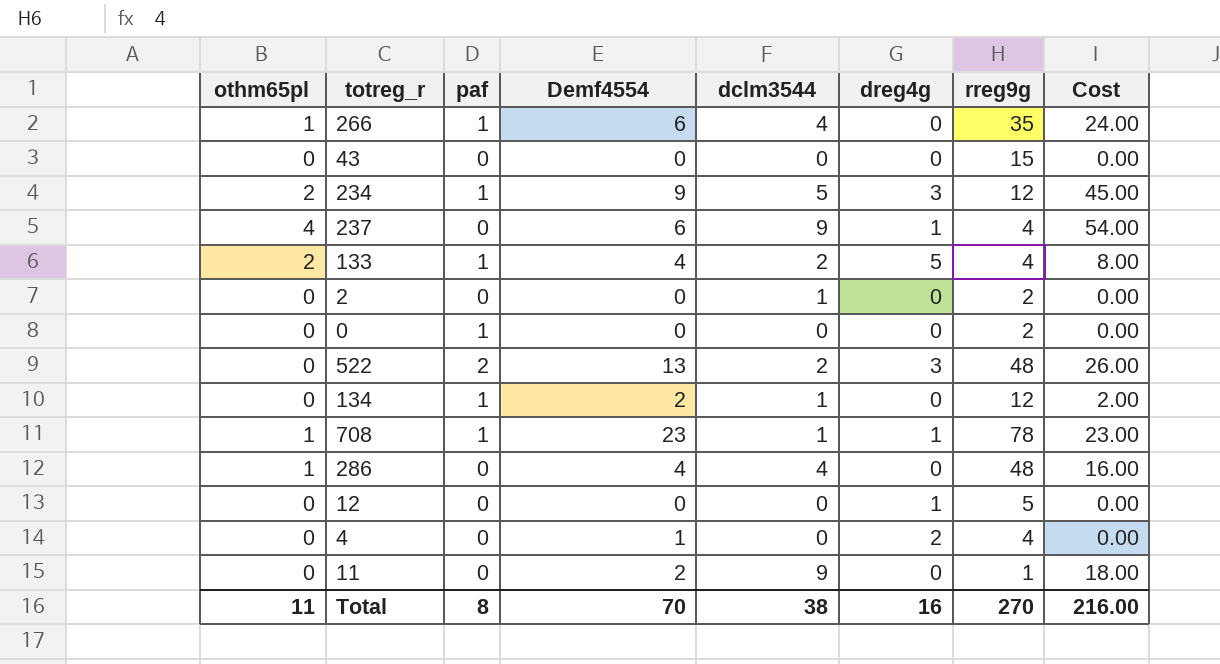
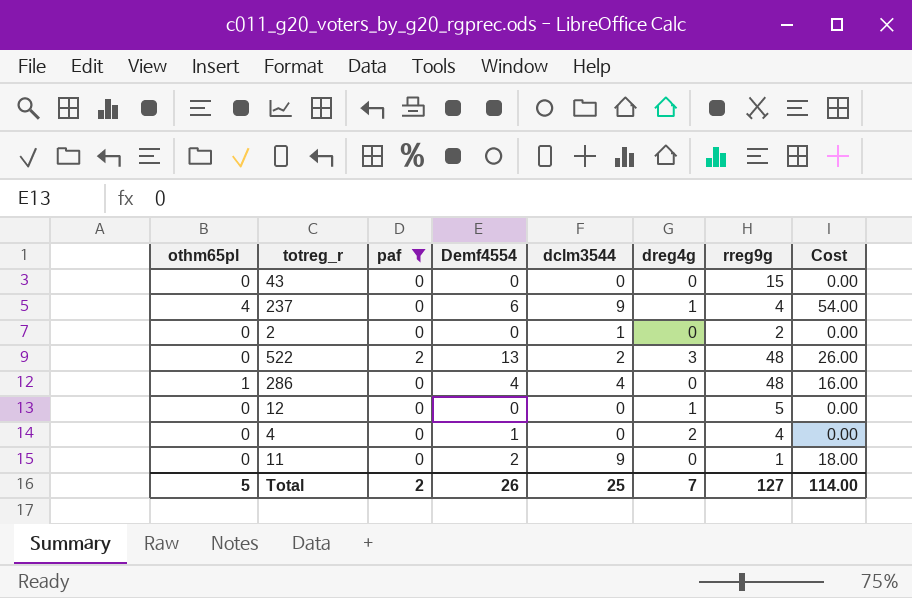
filter: none -> paf != 1
Total | othm65pl: 11 -> 5
Total | paf: 8 -> 2
Total | Demf4554: 70 -> 26
Total | dclm3544: 38 -> 25
Total | dreg4g: 16 -> 7
Total | rreg9g: 270 -> 127
Total | Cost: 216.00 -> 114.00

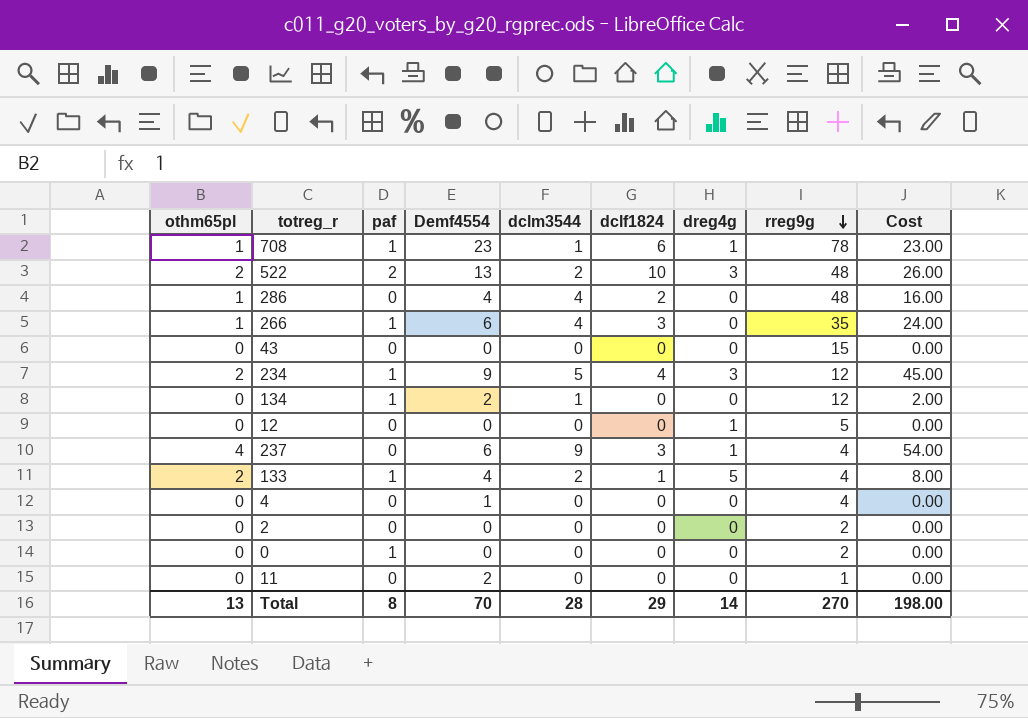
filter: paf != 1 -> none
row order: none -> rreg9g descending
column dclf1824 | position: none -> 6
522 | othm65pl: 0 -> 2
4 | dreg4g: 2 -> 0
2 | dclm3544: 1 -> 0
11 | dclm3544: 9 -> 0
11 | Cost: 18.00 -> 0.00
Total | othm65pl: 5 -> 13
Total | paf: 2 -> 8
Total | Demf4554: 26 -> 70
Total | dclm3544: 25 -> 28
Total | dreg4g: 7 -> 14
Total | rreg9g: 127 -> 270
Total | Cost: 114.00 -> 198.00

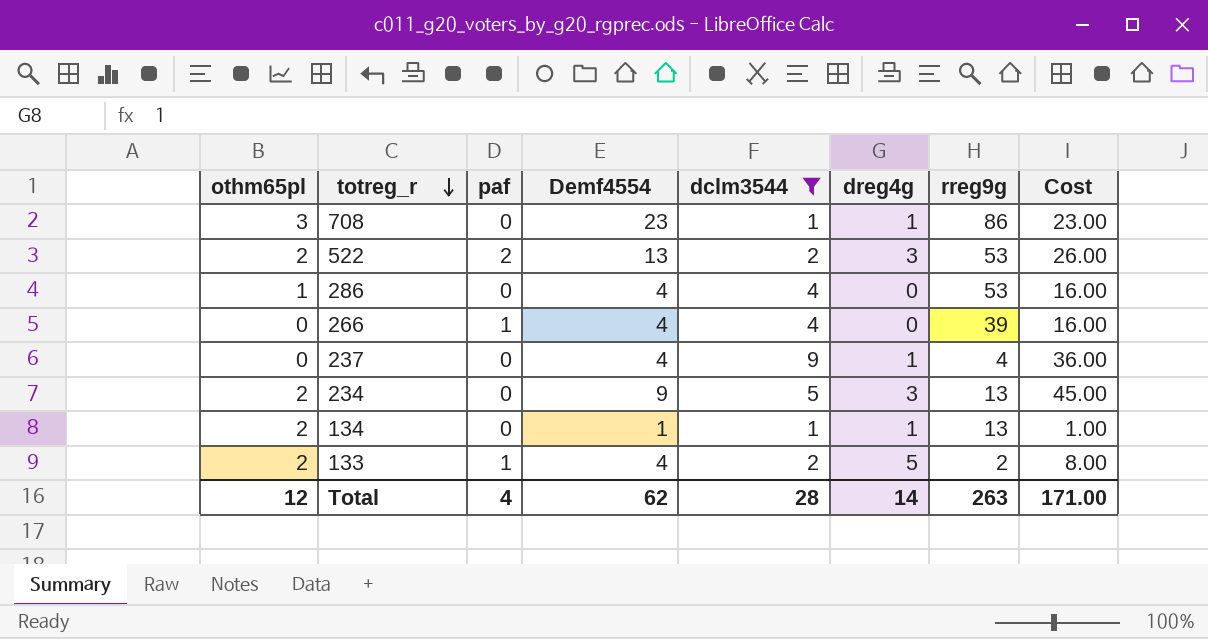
filter: none -> dclm3544 != 0
row order: rreg9g descending -> totreg_r descending
column dclf1824 | position: 6 -> none
708 | othm65pl: 1 -> 3
708 | paf: 1 -> 0
708 | rreg9g: 78 -> 86
522 | rreg9g: 48 -> 53
286 | rreg9g: 48 -> 53
266 | othm65pl: 1 -> 0
266 | Demf4554: 6 -> 4
266 | rreg9g: 35 -> 39
266 | Cost: 24.00 -> 16.00
237 | othm65pl: 4 -> 0
237 | Demf4554: 6 -> 4
237 | Cost: 54.00 -> 36.00
234 | paf: 1 -> 0
234 | rreg9g: 12 -> 13
134 | othm65pl: 0 -> 2
134 | paf: 1 -> 0
134 | Demf4554: 2 -> 1
134 | dreg4g: 0 -> 1
134 | rreg9g: 12 -> 13
134 | Cost: 2.00 -> 1.00
133 | rreg9g: 4 -> 2
Total | othm65pl: 13 -> 12
Total | paf: 8 -> 4
Total | Demf4554: 70 -> 62
Total | rreg9g: 270 -> 263
Total | Cost: 198.00 -> 171.00

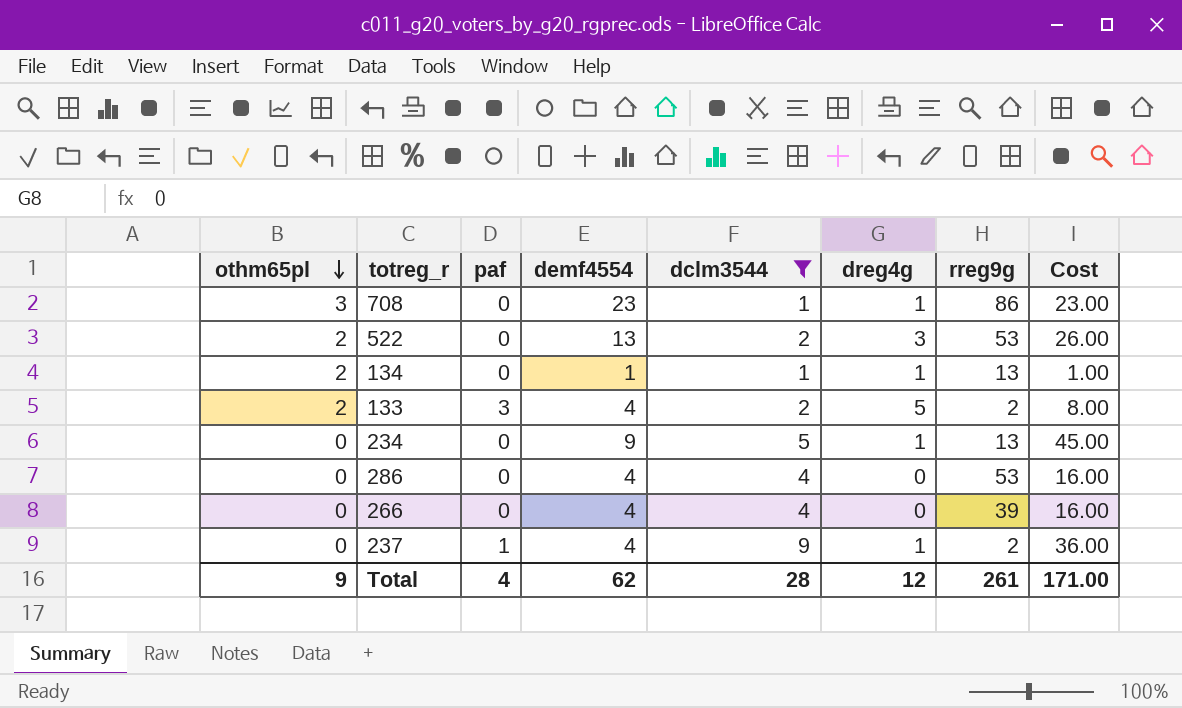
row order: totreg_r descending -> othm65pl descending
column name: Demf4554 -> demf4554
522 | paf: 2 -> 0
133 | paf: 1 -> 3
234 | othm65pl: 2 -> 0
234 | dreg4g: 3 -> 1
286 | othm65pl: 1 -> 0
266 | paf: 1 -> 0
237 | paf: 0 -> 1
237 | rreg9g: 4 -> 2
Total | othm65pl: 12 -> 9
Total | dreg4g: 14 -> 12
Total | rreg9g: 263 -> 261

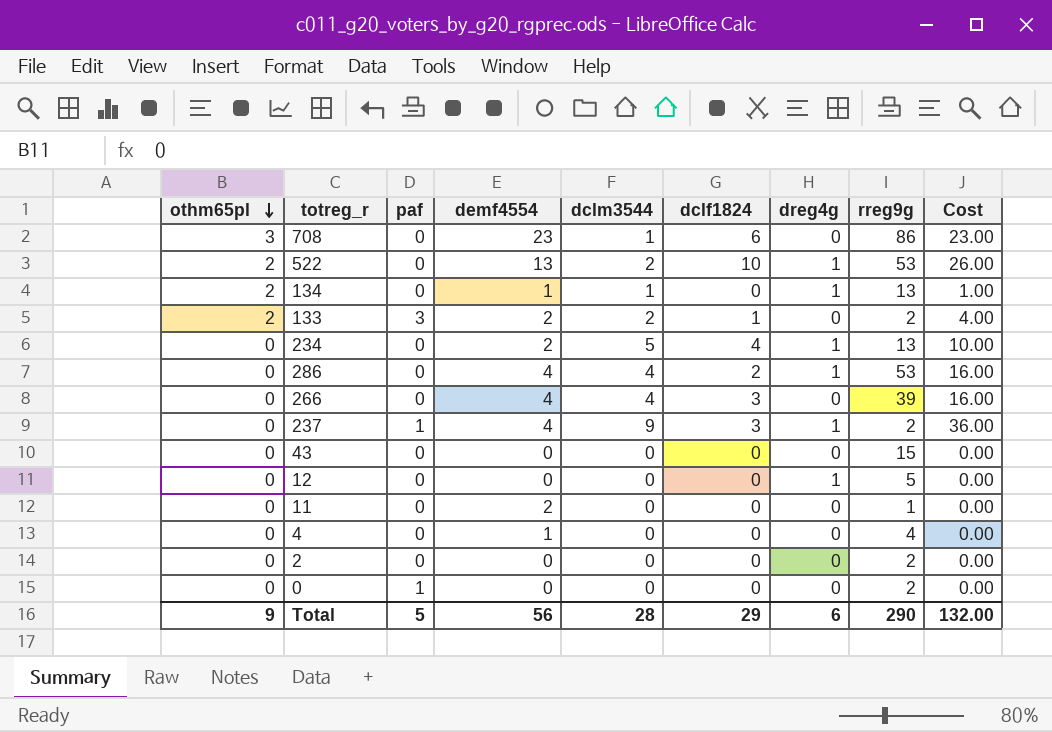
filter: dclm3544 != 0 -> none
column dclf1824 | position: none -> 6
708 | dreg4g: 1 -> 0
522 | dreg4g: 3 -> 1
133 | demf4554: 4 -> 2
133 | dreg4g: 5 -> 0
133 | Cost: 8.00 -> 4.00
234 | demf4554: 9 -> 2
234 | Cost: 45.00 -> 10.00
286 | dreg4g: 0 -> 1
Total | paf: 4 -> 5
Total | demf4554: 62 -> 56
Total | dreg4g: 12 -> 6
Total | rreg9g: 261 -> 290
Total | Cost: 171.00 -> 132.00

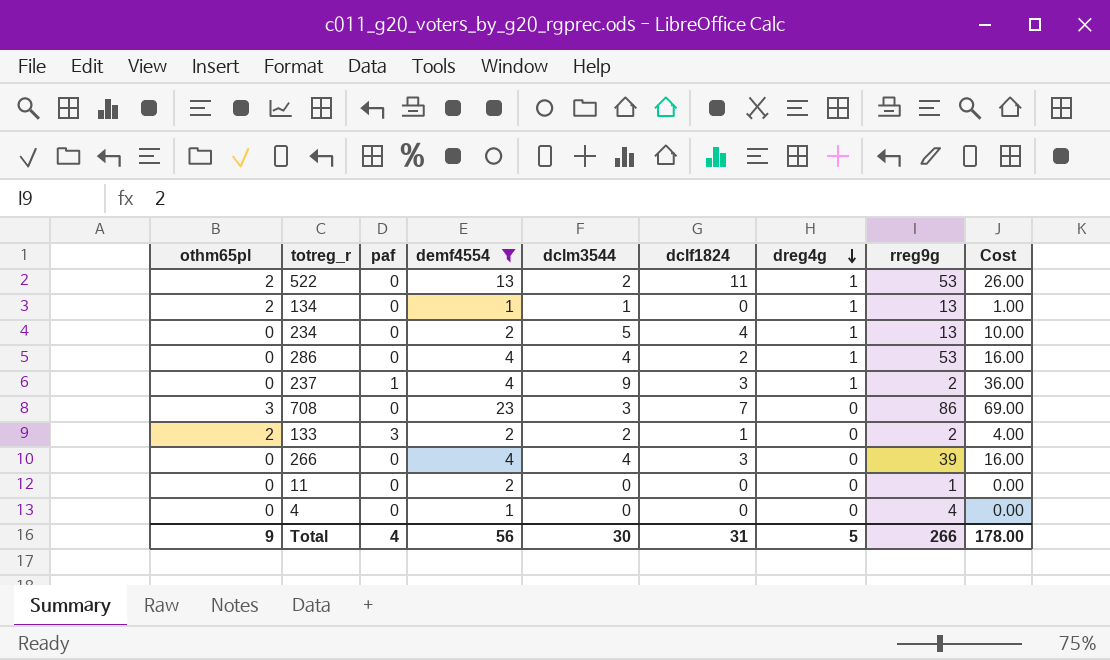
filter: none -> demf4554 != 0
row order: othm65pl descending -> dreg4g descending
522 | dclf1824: 10 -> 11
708 | dclm3544: 1 -> 3
708 | dclf1824: 6 -> 7
708 | Cost: 23.00 -> 69.00
Total | paf: 5 -> 4
Total | dclm3544: 28 -> 30
Total | dclf1824: 29 -> 31
Total | dreg4g: 6 -> 5
Total | rreg9g: 290 -> 266
Total | Cost: 132.00 -> 178.00

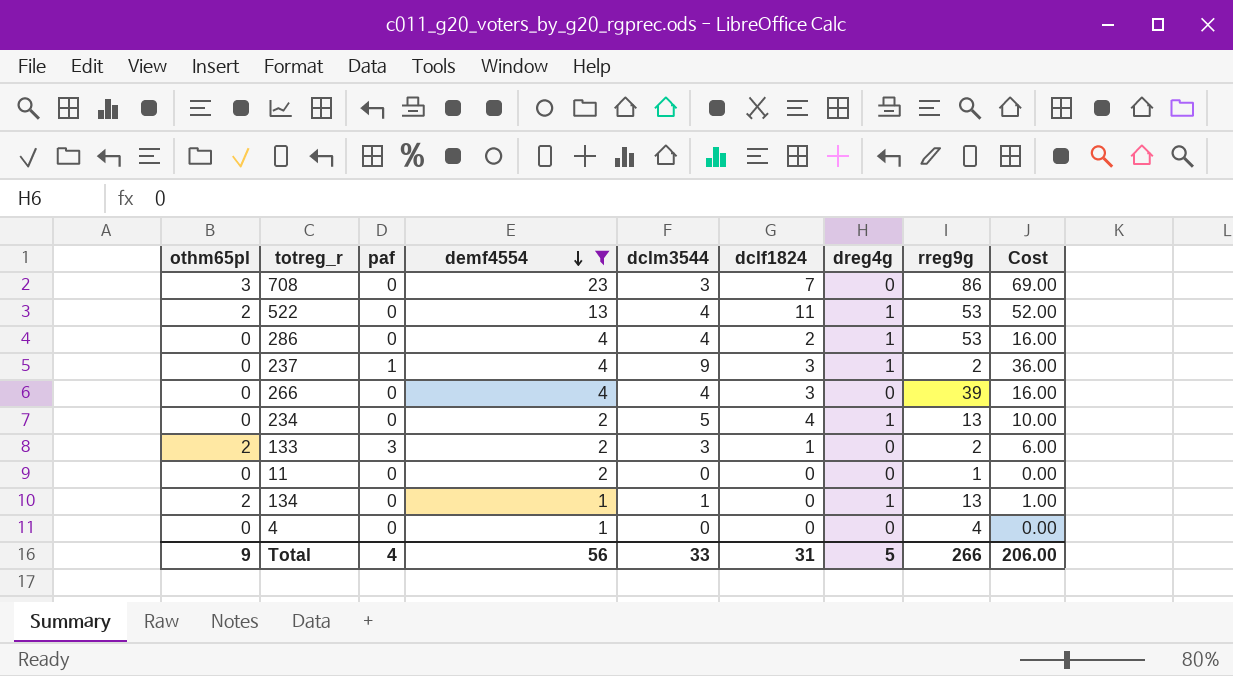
row order: dreg4g descending -> demf4554 descending
522 | dclm3544: 2 -> 4
522 | Cost: 26.00 -> 52.00
133 | dclm3544: 2 -> 3
133 | Cost: 4.00 -> 6.00
Total | dclm3544: 30 -> 33
Total | Cost: 178.00 -> 206.00

